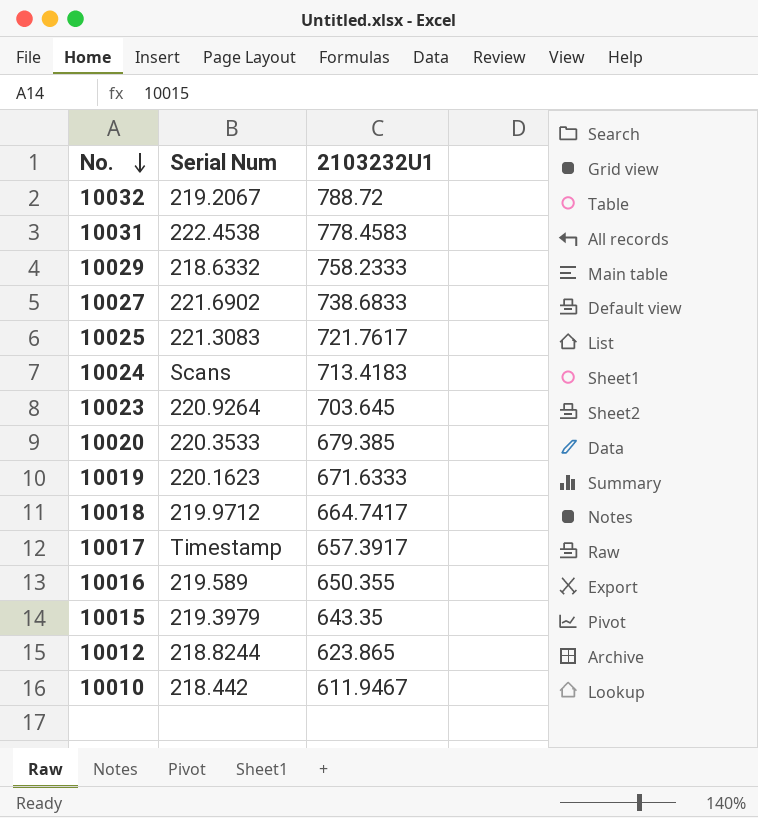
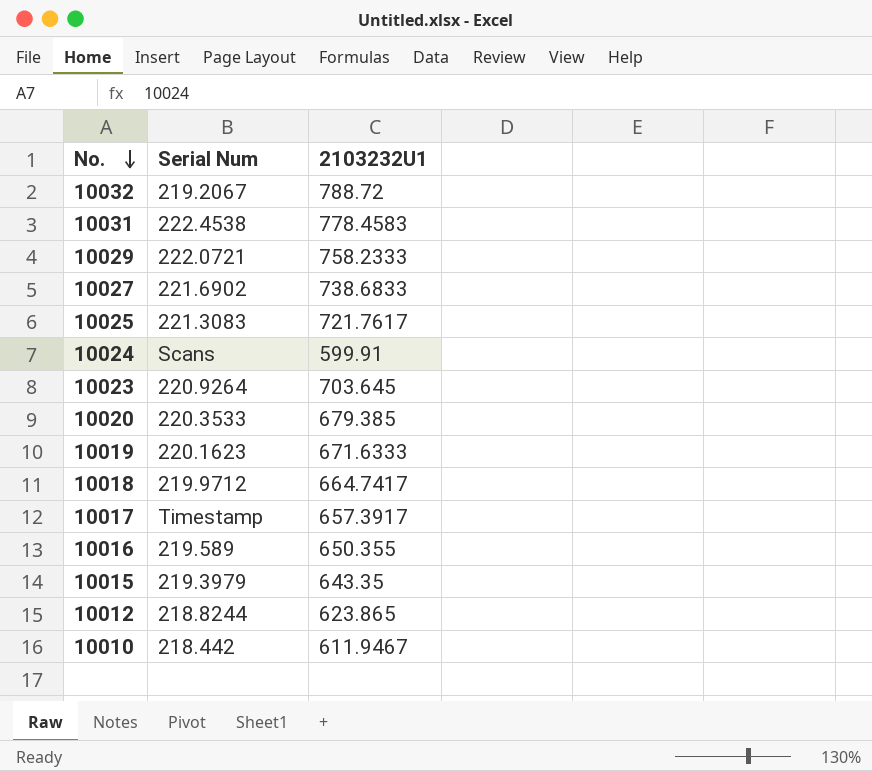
10029 | Serial Num: 218.6332 -> 222.0721
10024 | 2103232U1: 713.4183 -> 599.91

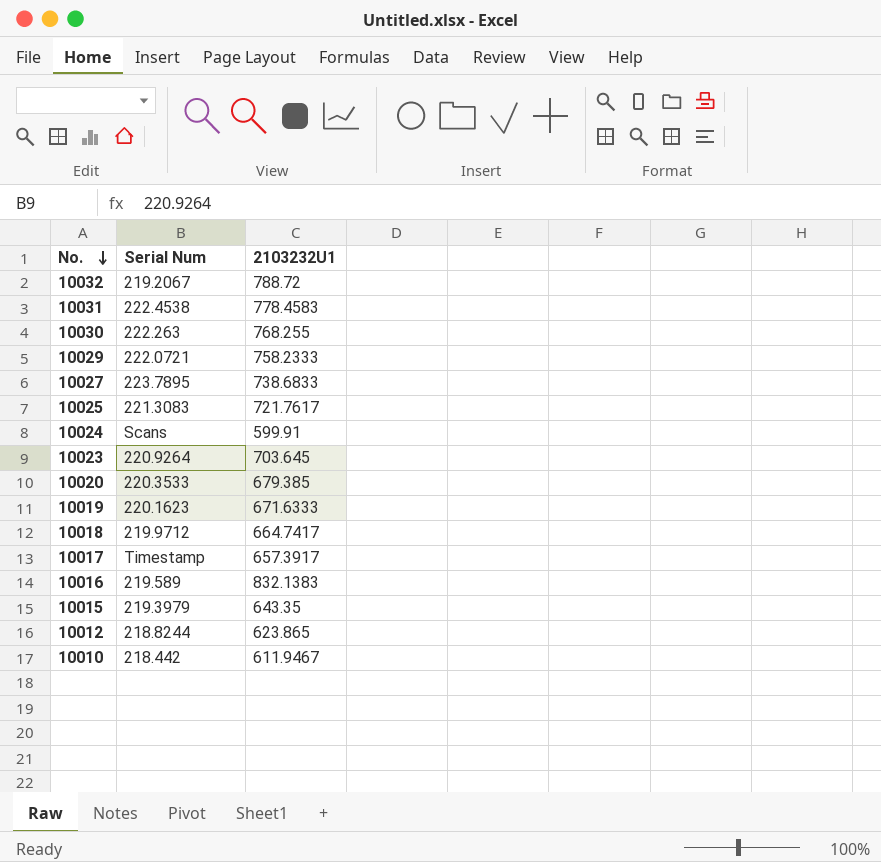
row 10030: none -> 222.263 | 768.255
10027 | Serial Num: 221.6902 -> 223.7895
10016 | 2103232U1: 650.355 -> 832.1383

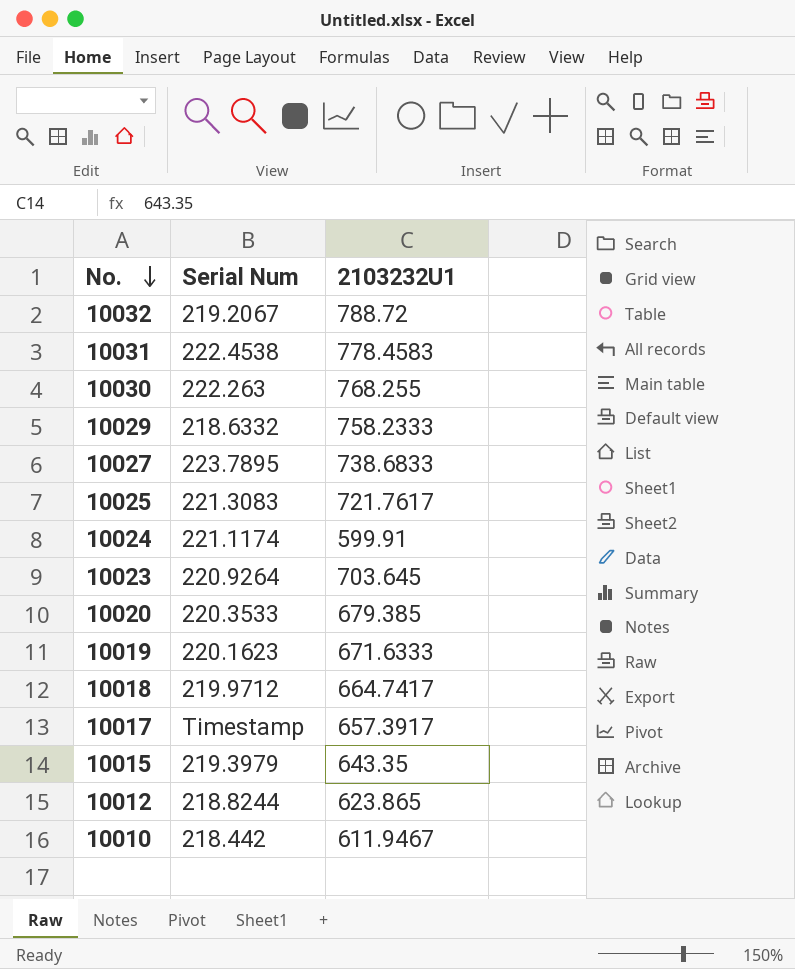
row 10016: 219.589 | 832.1383 -> none
10029 | Serial Num: 222.0721 -> 218.6332
10024 | Serial Num: Scans -> 221.1174

